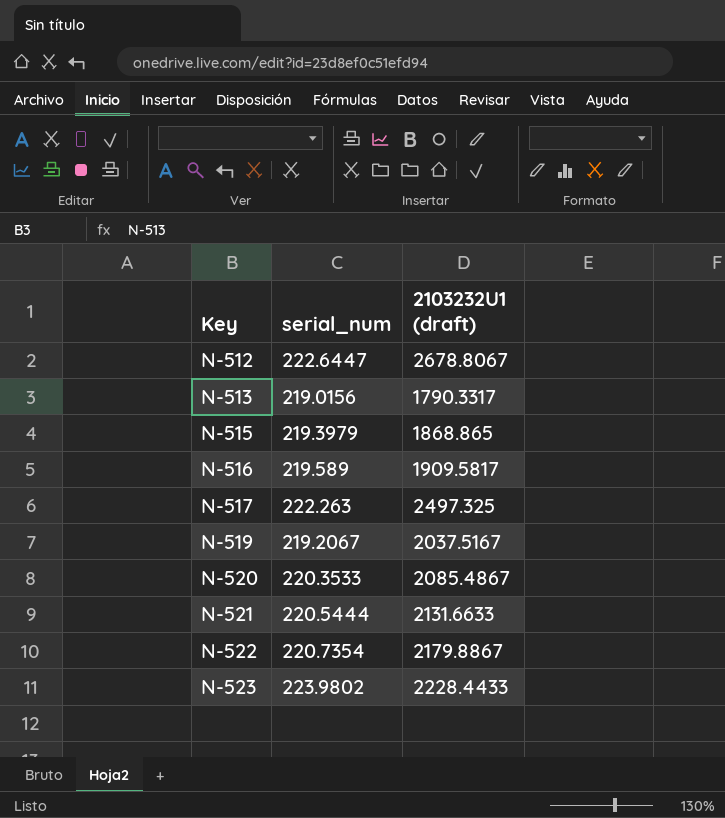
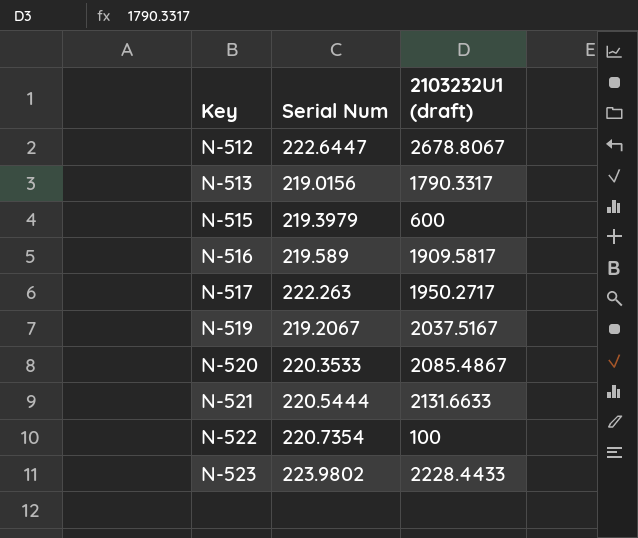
column name: serial_num -> Serial Num
N-515 | 2103232U1 (draft): 1868.865 -> 600
N-517 | 2103232U1 (draft): 2497.325 -> 1950.2717
N-522 | 2103232U1 (draft): 2179.8867 -> 100

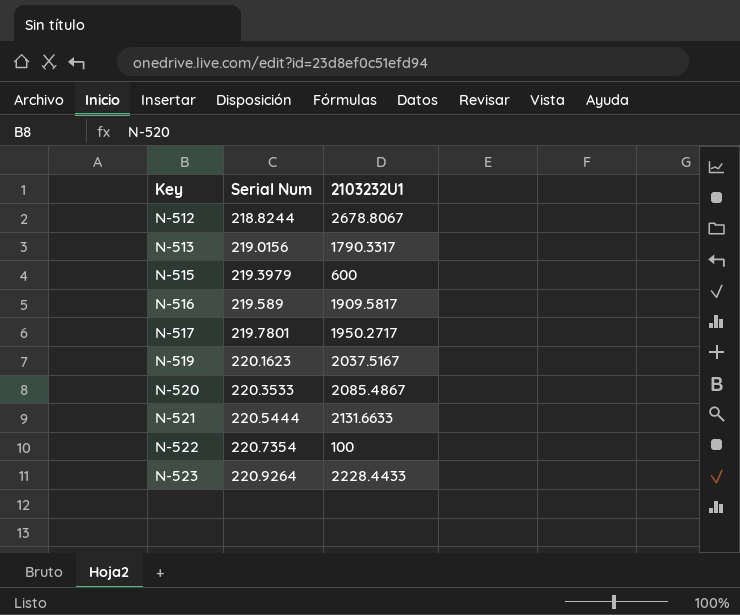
column name: 2103232U1 (draft) -> 2103232U1
N-512 | Serial Num: 222.6447 -> 218.8244
N-517 | Serial Num: 222.263 -> 219.7801
N-519 | Serial Num: 219.2067 -> 220.1623
N-523 | Serial Num: 223.9802 -> 220.9264

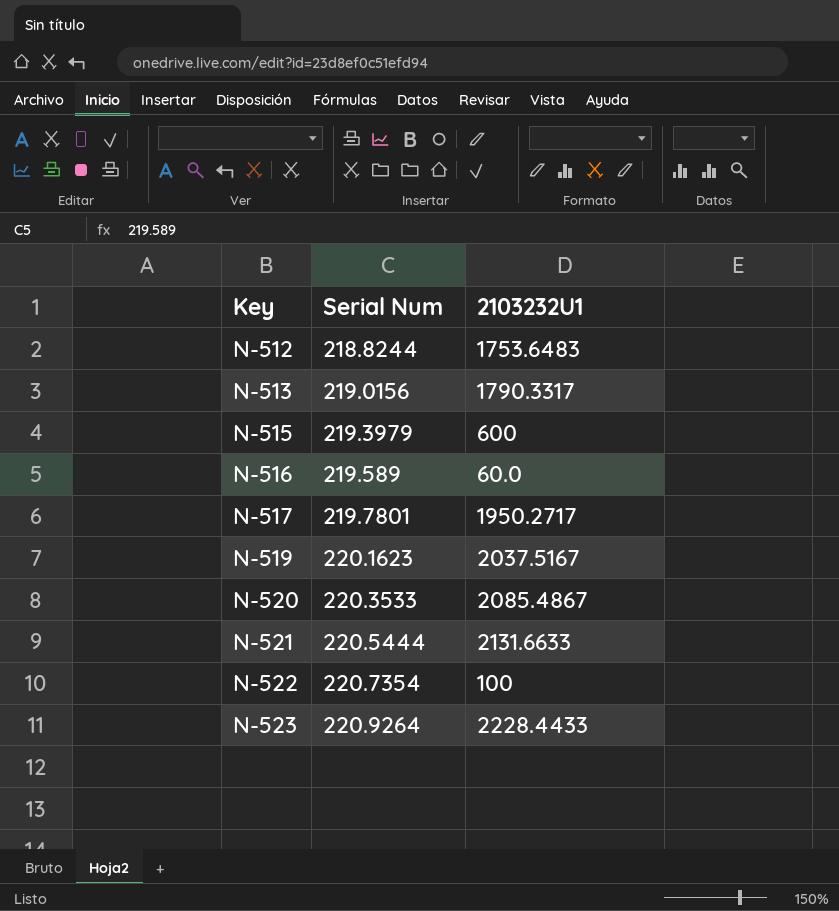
N-512 | 2103232U1: 2678.8067 -> 1753.6483
N-516 | 2103232U1: 1909.5817 -> 60.0

